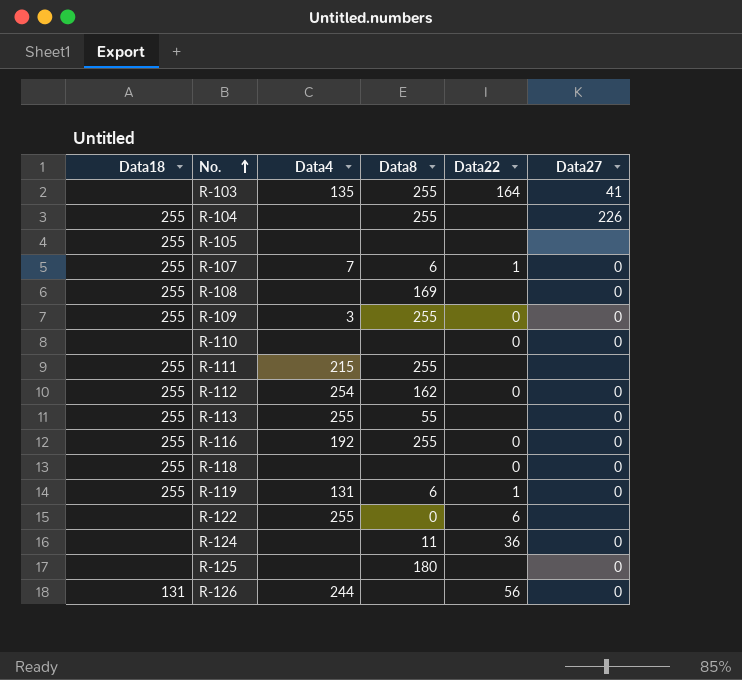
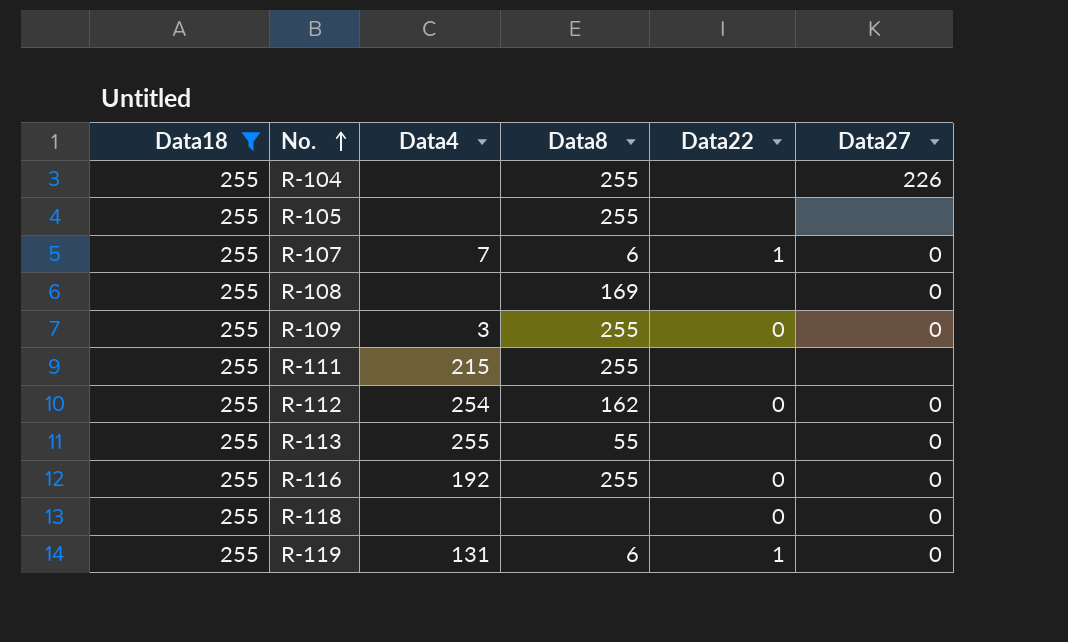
filter: none -> Data18 = 255
R-105 | Data8: none -> 255

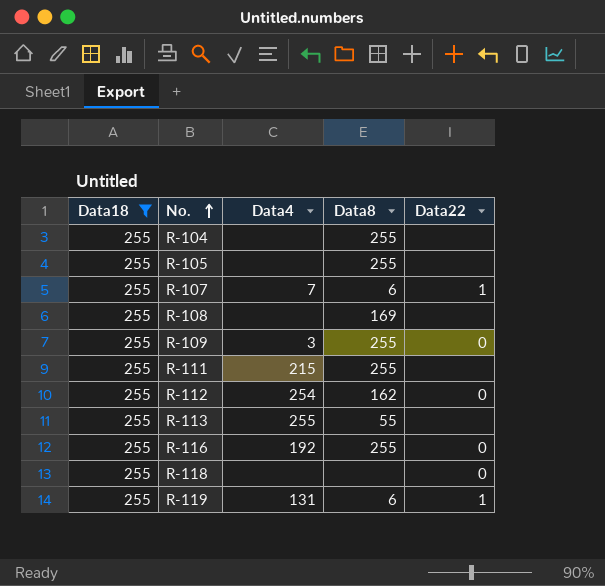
column Data27 | position: 6 -> none

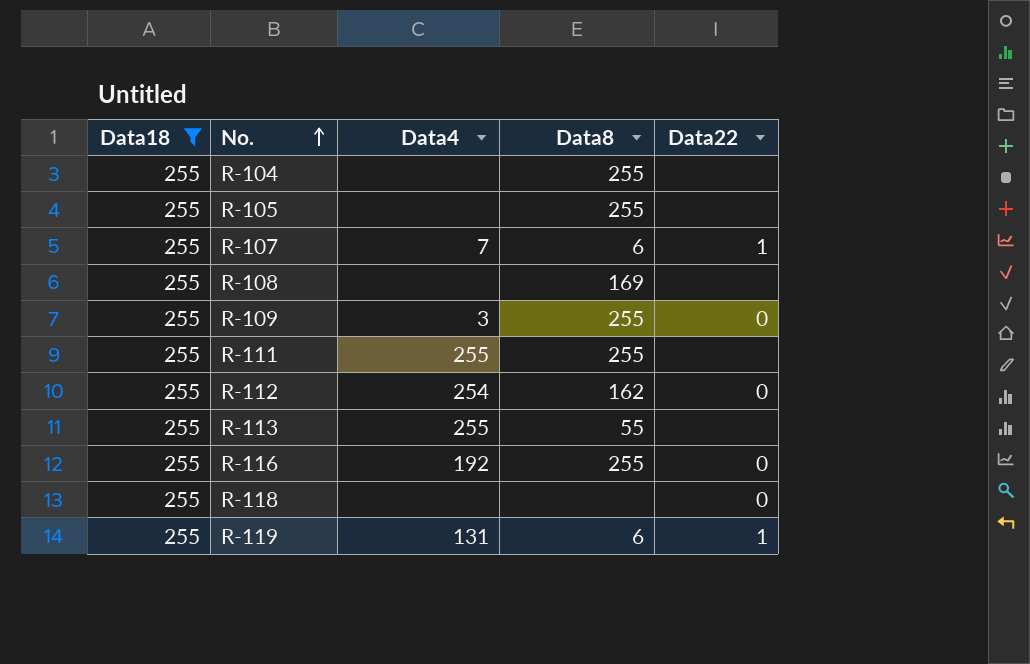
R-111 | Data4: 215 -> 255

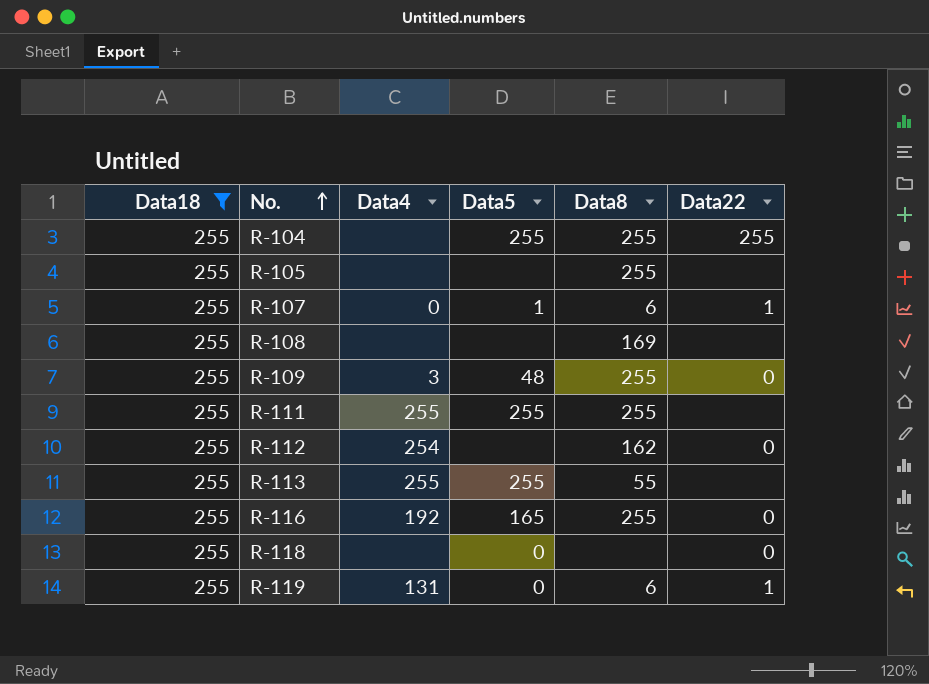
column Data5 | position: none -> 4
R-104 | Data22: none -> 255
R-107 | Data4: 7 -> 0

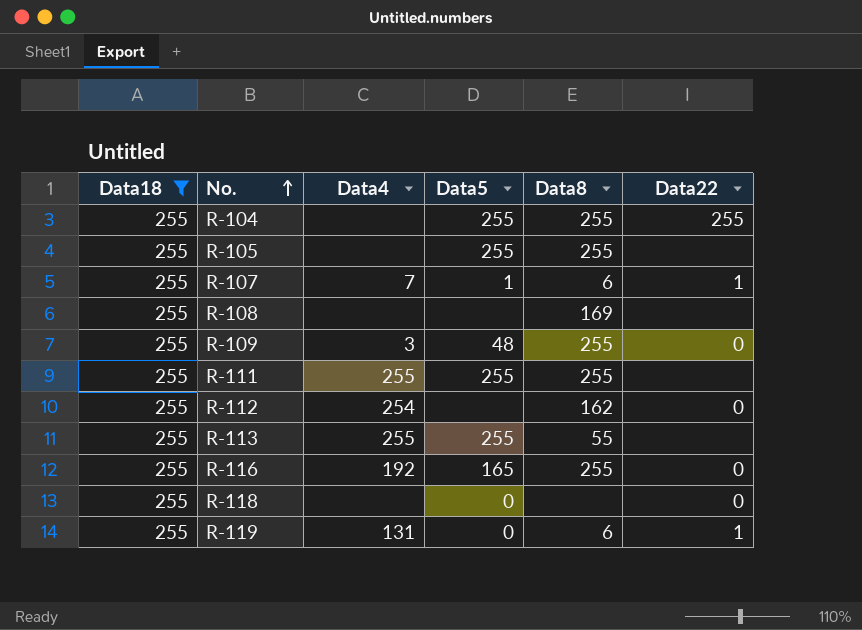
R-105 | Data5: none -> 255
R-107 | Data4: 0 -> 7

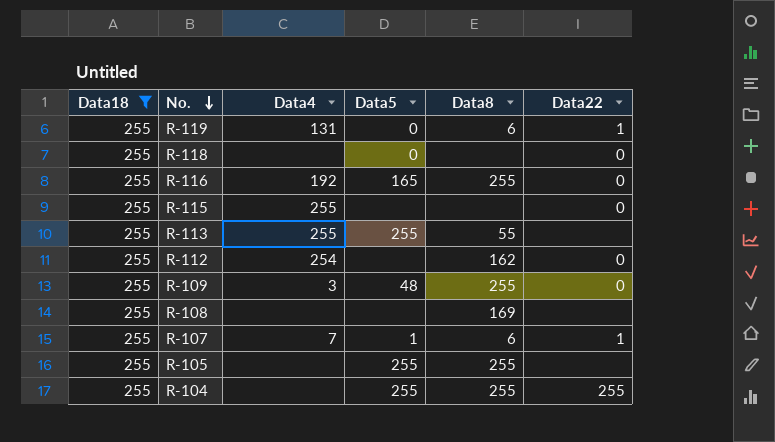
row order: No. ascending -> No. descending
row R-111: 255 | 255 | 255 | 255 | none -> none
row R-115: none -> 255 | 255 | none | none | 0

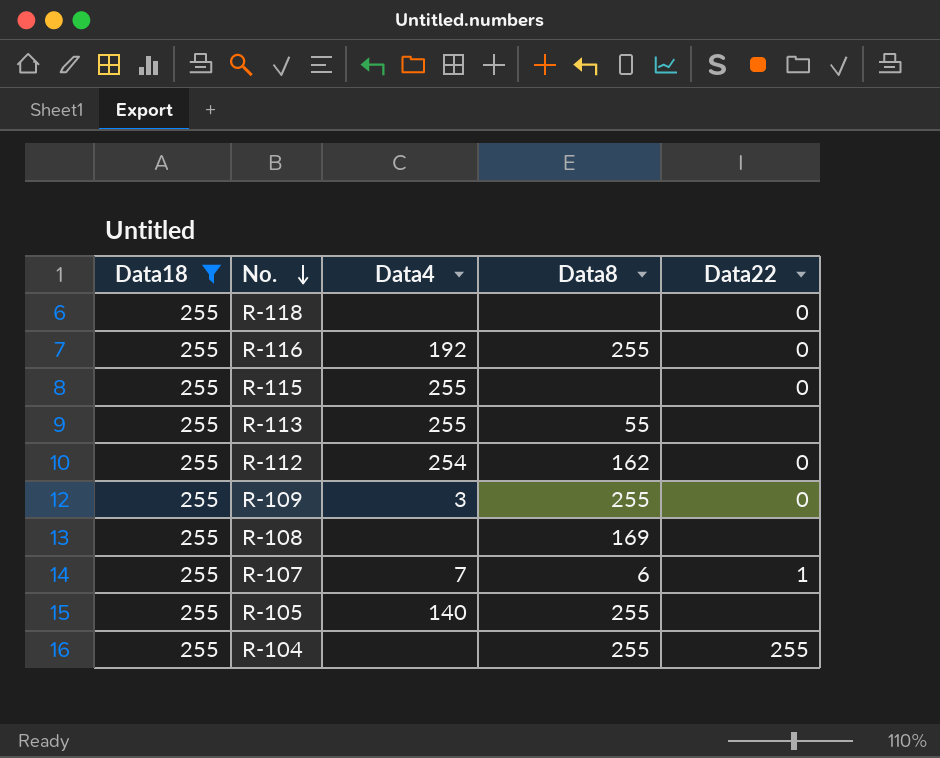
column Data5 | position: 4 -> none
row R-119: 255 | 131 | 0 | 6 | 1 -> none
R-105 | Data4: none -> 140

